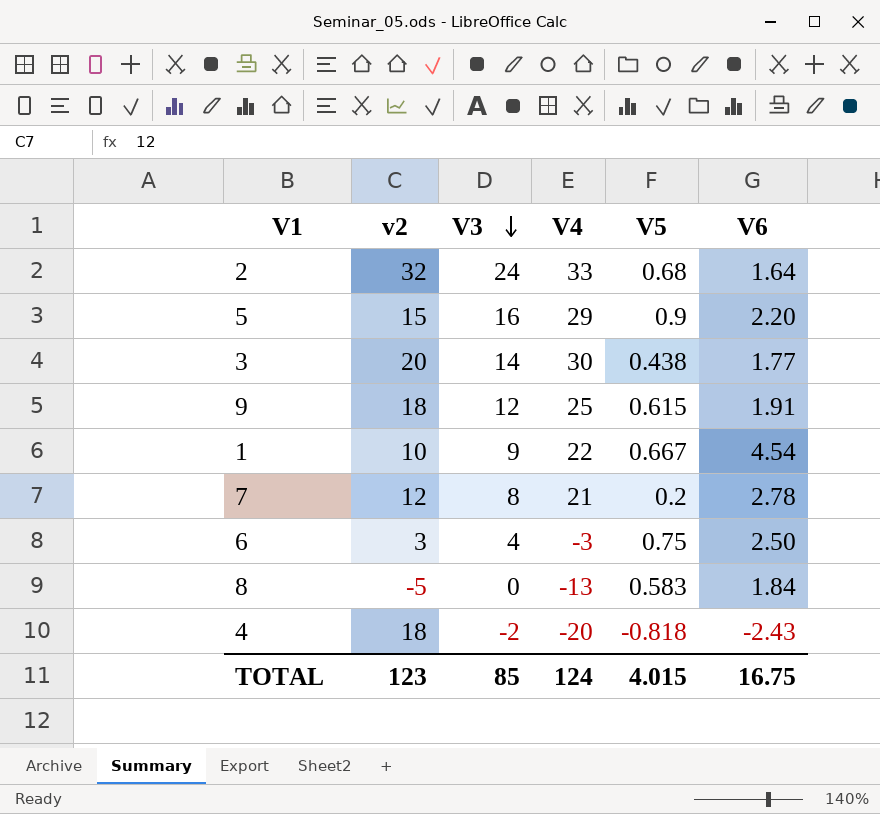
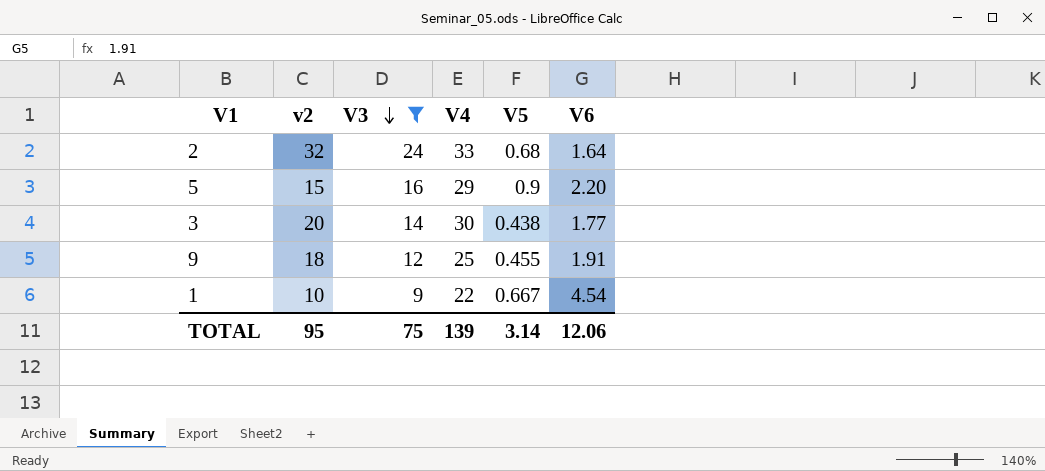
filter: none -> V3 >= 9
9 | V5: 0.615 -> 0.455
TOTAL | v2: 123 -> 95
TOTAL | V3: 85 -> 75
TOTAL | V4: 124 -> 139
TOTAL | V5: 4.015 -> 3.14
TOTAL | V6: 16.75 -> 12.06

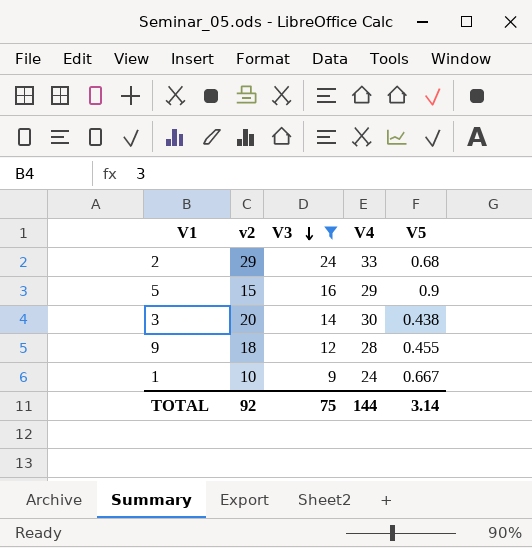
column V6 | position: 6 -> none
2 | v2: 32 -> 29
9 | V4: 25 -> 28
1 | V4: 22 -> 24
TOTAL | v2: 95 -> 92
TOTAL | V4: 139 -> 144

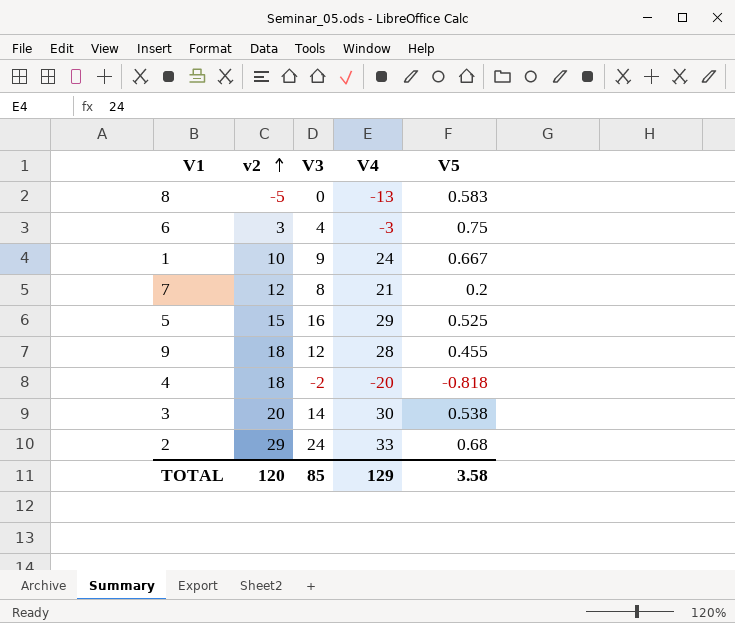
filter: V3 >= 9 -> none
row order: V3 descending -> v2 ascending
5 | V5: 0.9 -> 0.525
3 | V5: 0.438 -> 0.538
TOTAL | v2: 92 -> 120
TOTAL | V3: 75 -> 85
TOTAL | V4: 144 -> 129
TOTAL | V5: 3.14 -> 3.58

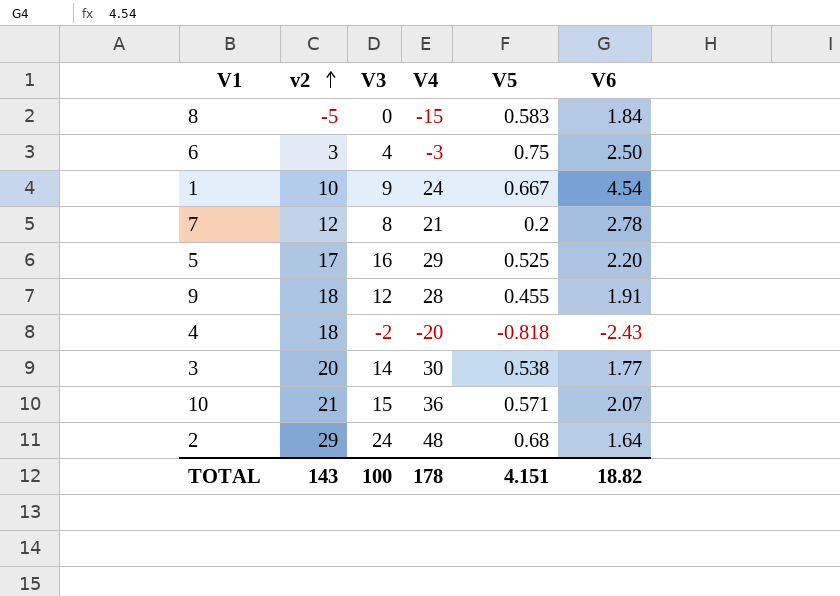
column V6 | position: none -> 6
8 | V4: -13 -> -15
5 | v2: 15 -> 17
row 10: none -> 21 | 15 | 36 | 0.571 | 2.07
2 | V4: 33 -> 48
TOTAL | v2: 120 -> 143
TOTAL | V3: 85 -> 100
TOTAL | V4: 129 -> 178
TOTAL | V5: 3.58 -> 4.151

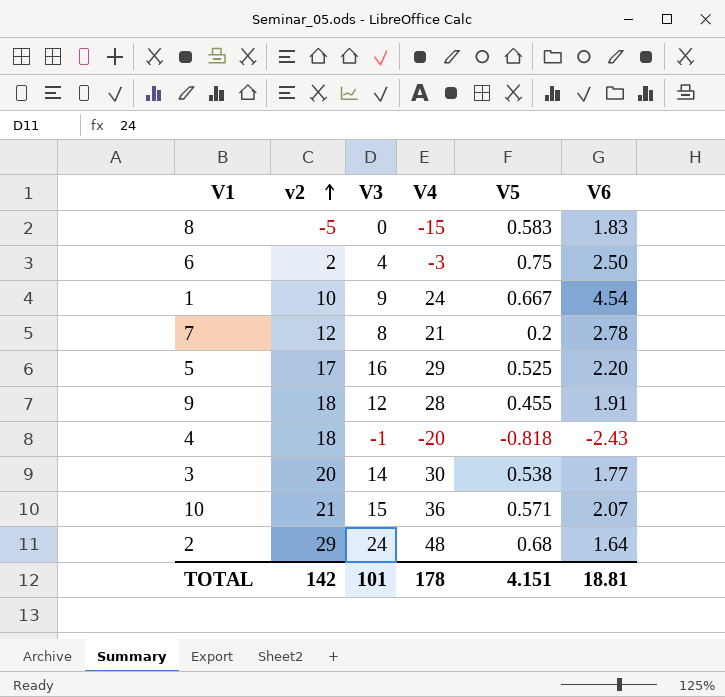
8 | V6: 1.84 -> 1.83
6 | v2: 3 -> 2
4 | V3: -2 -> -1
TOTAL | v2: 143 -> 142
TOTAL | V3: 100 -> 101
TOTAL | V6: 18.82 -> 18.81

